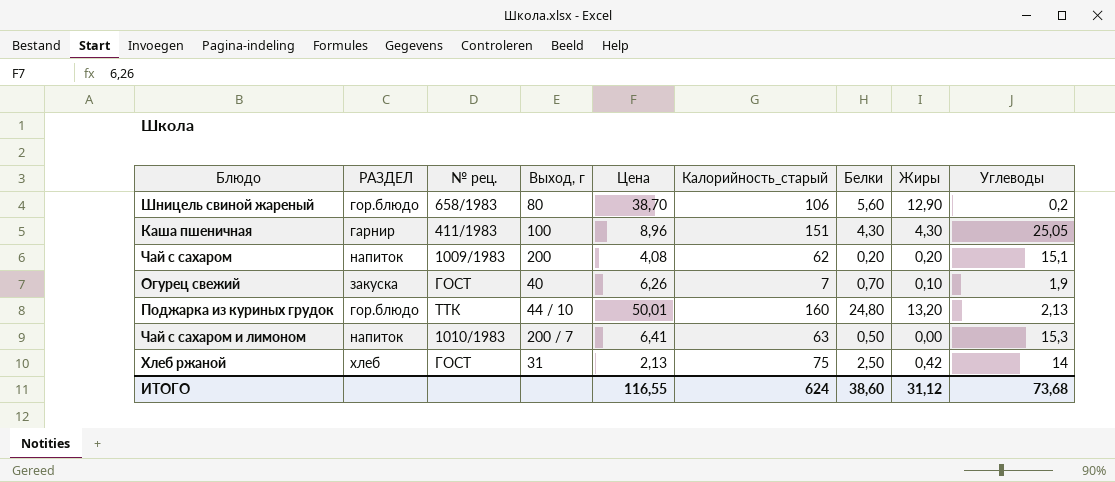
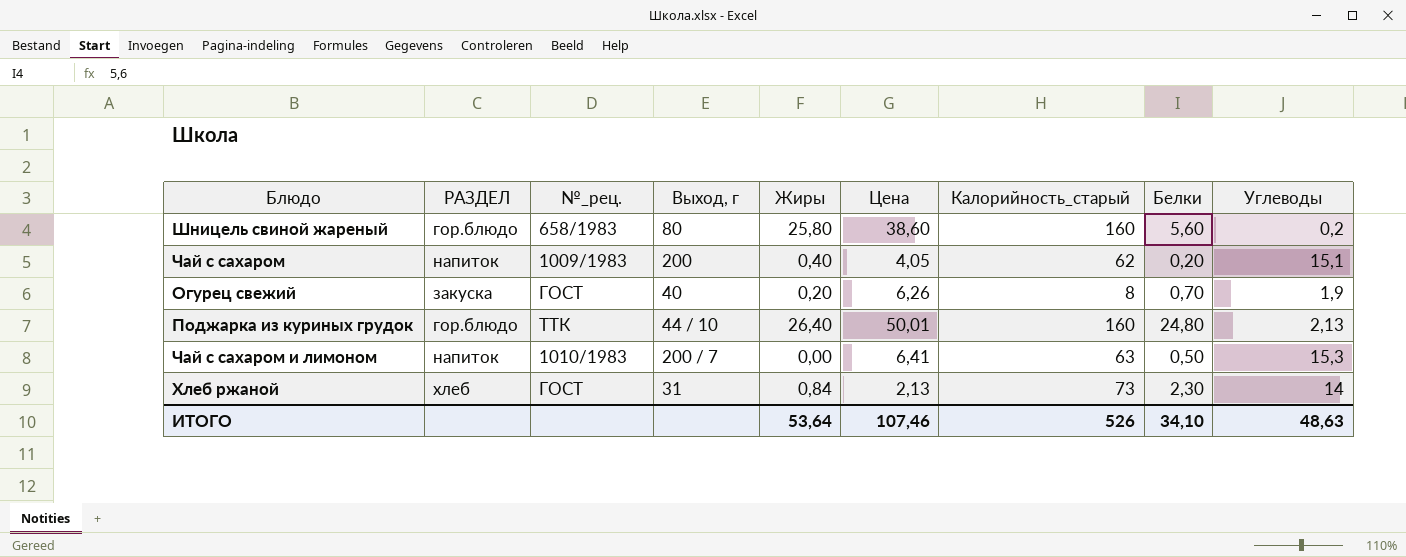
column name: № рец. -> №_рец.
column Жиры | position: 8 -> 5
row Каша пшеничная: гарнир | 411/1983 | 100 | 8,96 | 151 | 4,30 | 4,30 | 25,05 -> none
Шницель свиной жареный | Жиры: 12,90 -> 25,80
Шницель свиной жареный | Цена: 38,70 -> 38,60
Шницель свиной жареный | Калорийность_старый: 106 -> 160
Чай с сахаром | Жиры: 0,20 -> 0,40
Чай с сахаром | Цена: 4,08 -> 4,05
Огурец свежий | Жиры: 0,10 -> 0,20
Огурец свежий | Калорийность_старый: 7 -> 8
Поджарка из куриных грудок | Жиры: 13,20 -> 26,40
Хлеб ржаной | Жиры: 0,42 -> 0,84
Хлеб ржаной | Калорийность_старый: 75 -> 73
Хлеб ржаной | Белки: 2,50 -> 2,30
ИТОГО | Жиры: 31,12 -> 53,64
ИТОГО | Цена: 116,55 -> 107,46
ИТОГО | Калорийность_старый: 624 -> 526
ИТОГО | Белки: 38,60 -> 34,10
ИТОГО | Углеводы: 73,68 -> 48,63

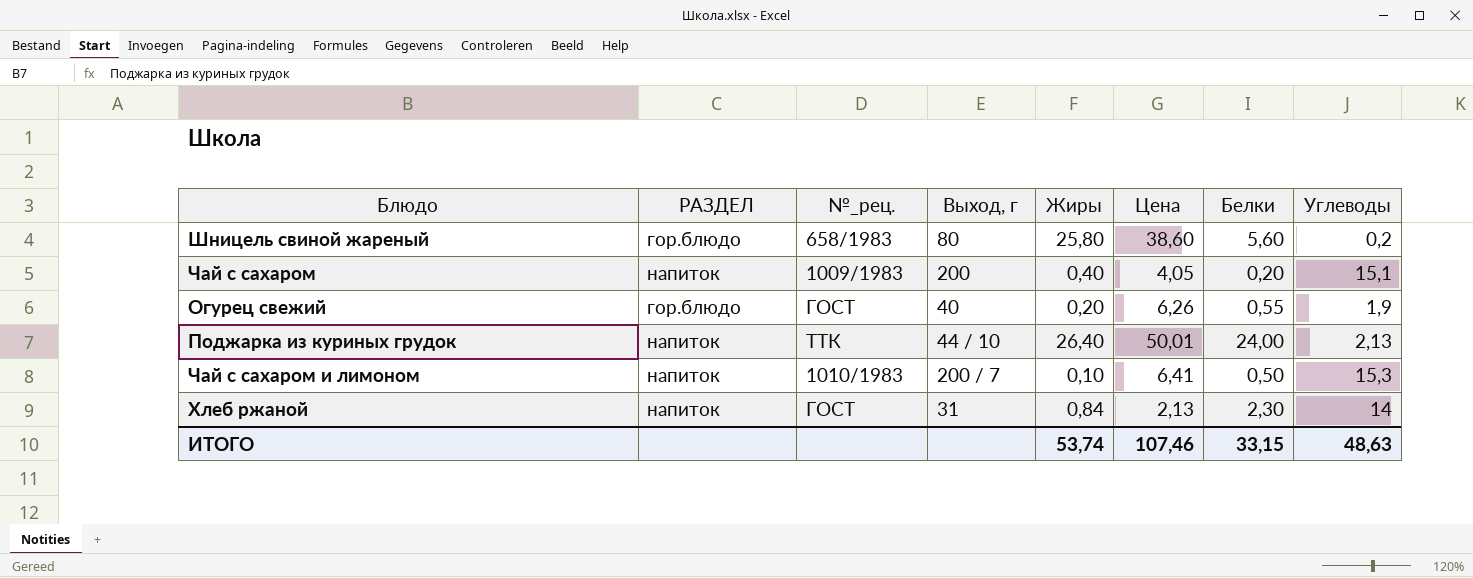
column Калорийность_старый | position: 7 -> none
Огурец свежий | РАЗДЕЛ: закуска -> гор.блюдо
Огурец свежий | Белки: 0,70 -> 0,55
Поджарка из куриных грудок | РАЗДЕЛ: гор.блюдо -> напиток
Поджарка из куриных грудок | Белки: 24,80 -> 24,00
Чай с сахаром и лимоном | Жиры: 0,00 -> 0,10
Хлеб ржаной | РАЗДЕЛ: хлеб -> напиток
ИТОГО | Жиры: 53,64 -> 53,74
ИТОГО | Белки: 34,10 -> 33,15

